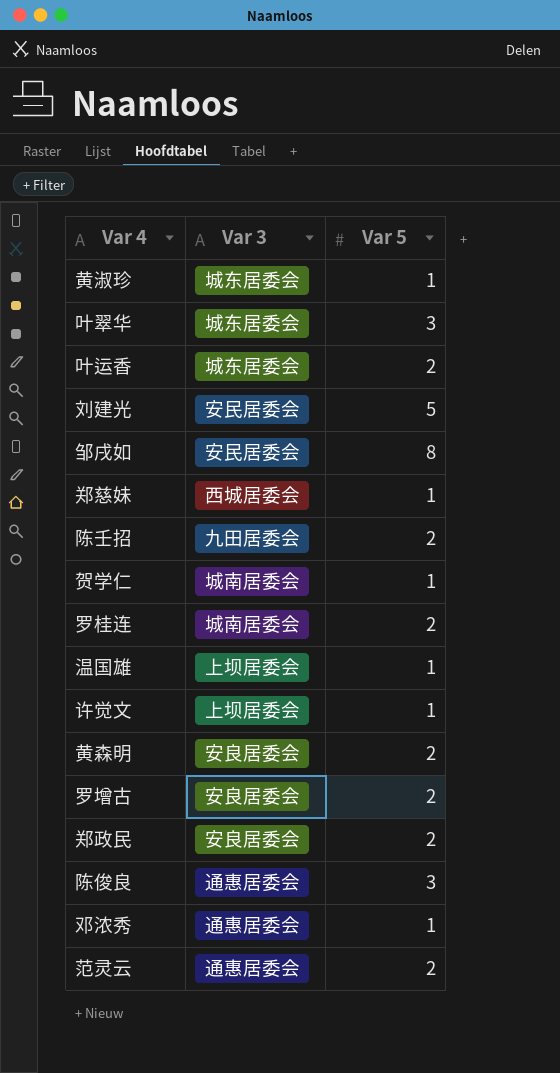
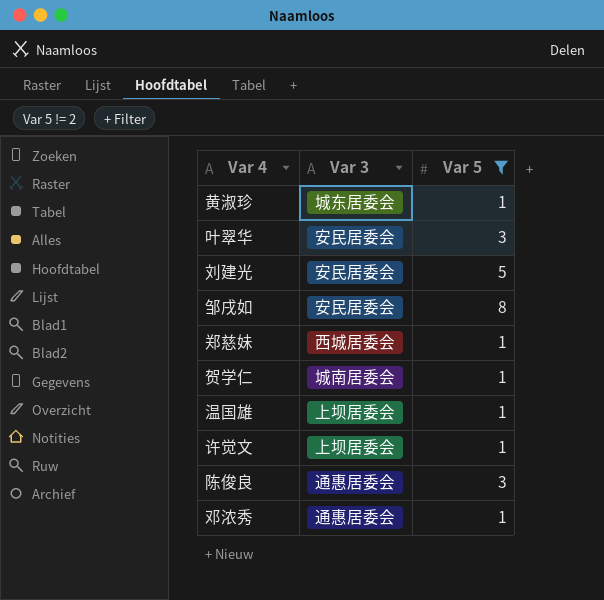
filter: none -> Var 5 != 2
叶翠华 | Var 3: 城东居委会 -> 安民居委会

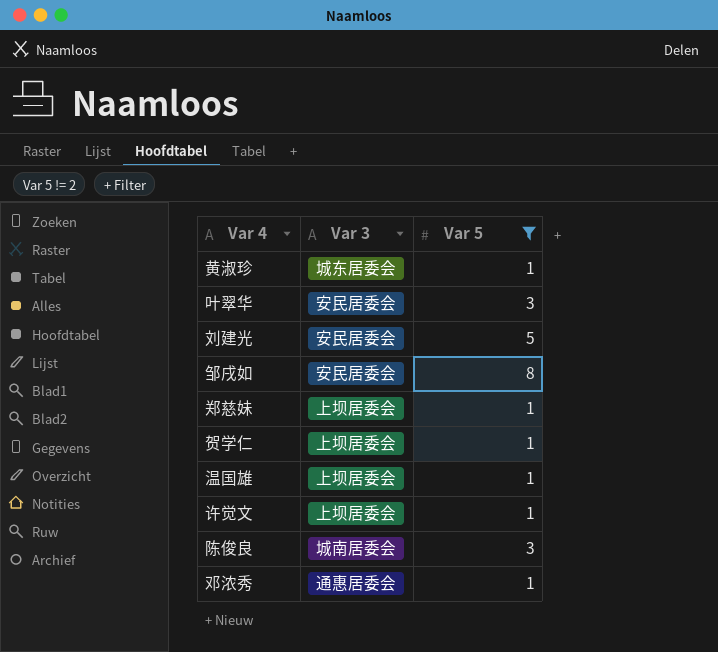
郑慈妹 | Var 3: 西城居委会 -> 上坝居委会
贺学仁 | Var 3: 城南居委会 -> 上坝居委会
陈俊良 | Var 3: 通惠居委会 -> 城南居委会

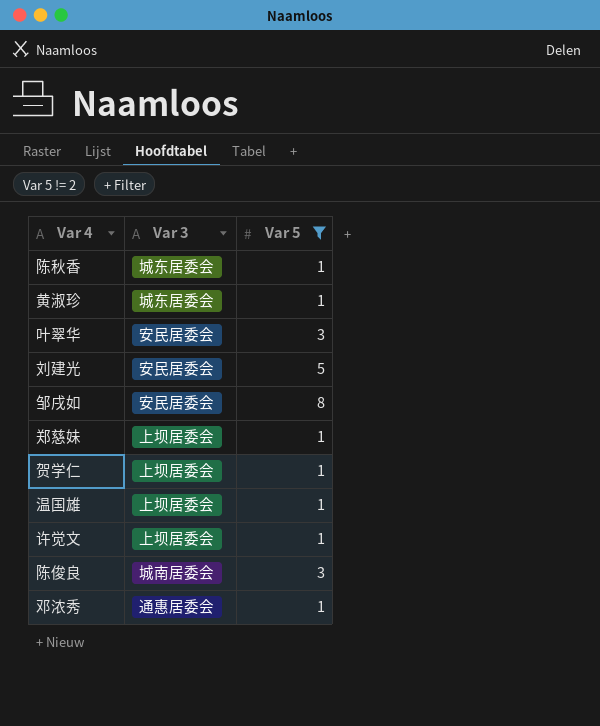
row 陈秋香: none -> 城东居委会 | 1

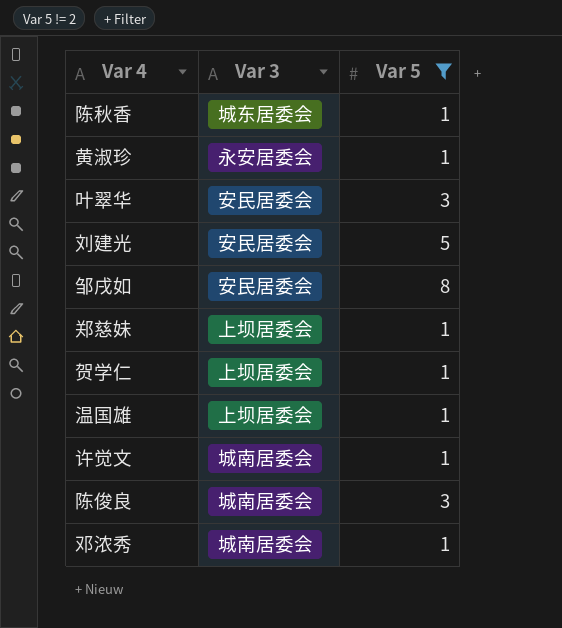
黄淑珍 | Var 3: 城东居委会 -> 永安居委会
许觉文 | Var 3: 上坝居委会 -> 城南居委会
邓浓秀 | Var 3: 通惠居委会 -> 城南居委会

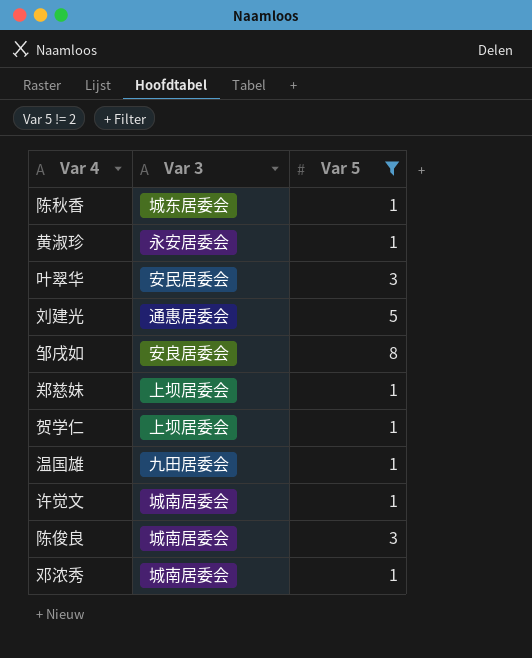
刘建光 | Var 3: 安民居委会 -> 通惠居委会
邹戌如 | Var 3: 安民居委会 -> 安良居委会
温国雄 | Var 3: 上坝居委会 -> 九田居委会

